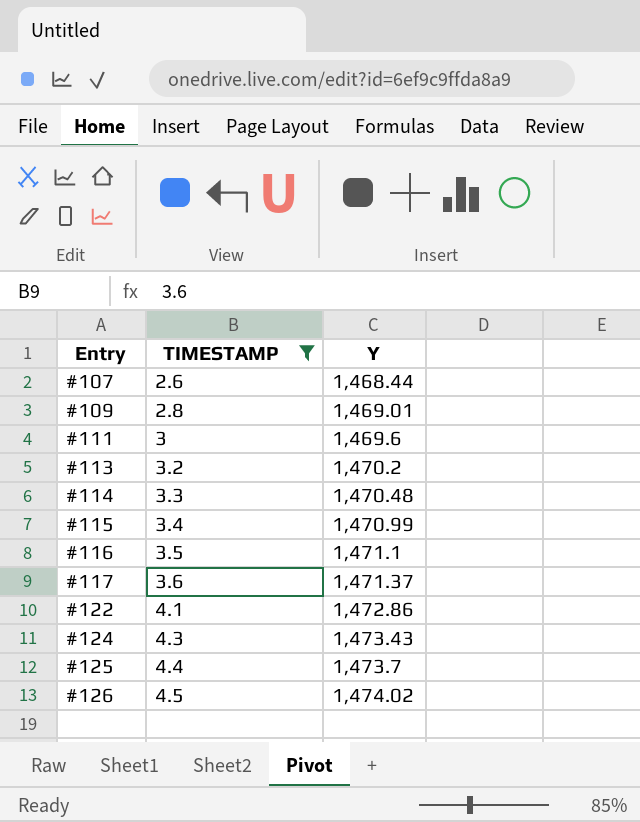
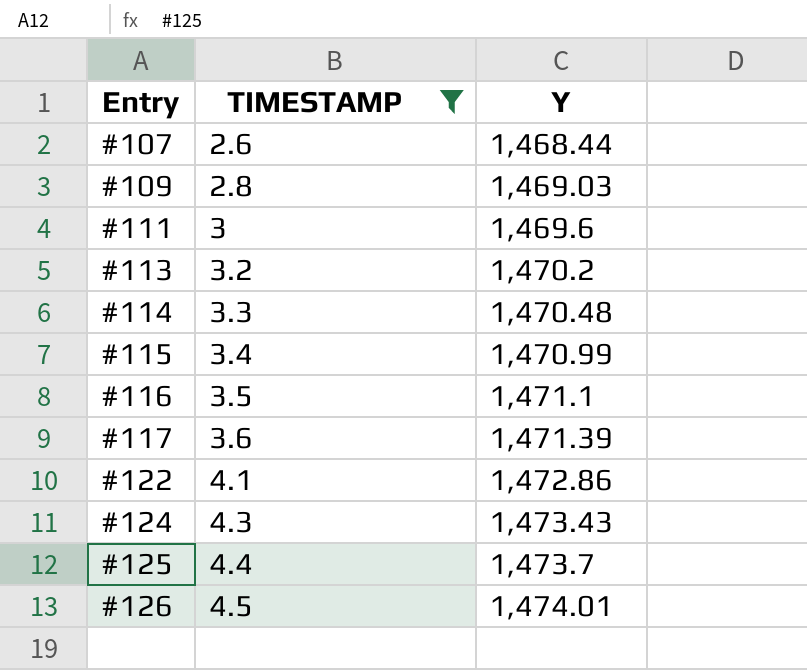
#109 | Y: 1,469.01 -> 1,469.03
#117 | Y: 1,471.37 -> 1,471.39
#126 | Y: 1,474.02 -> 1,474.01

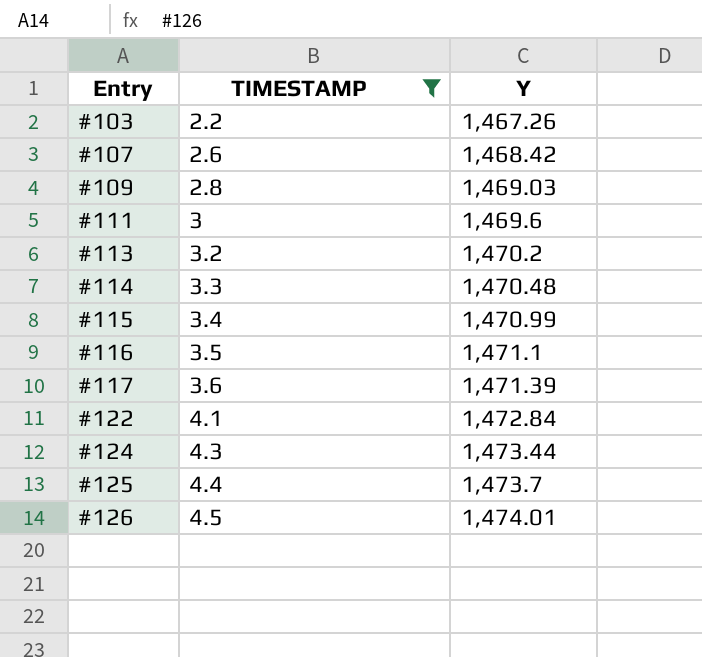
row #103: none -> 2.2 | 1,467.26
#107 | Y: 1,468.44 -> 1,468.42
#122 | Y: 1,472.86 -> 1,472.84
#124 | Y: 1,473.43 -> 1,473.44

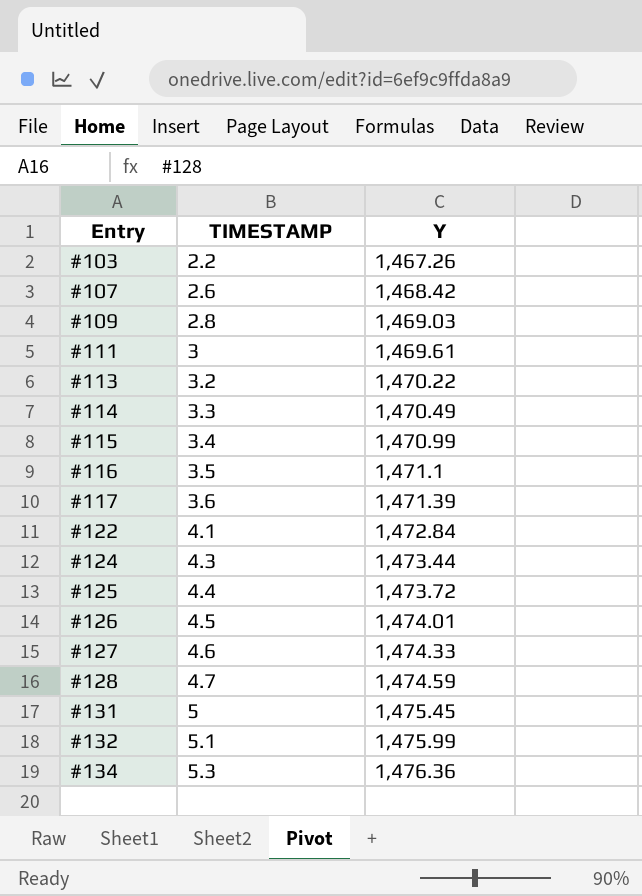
filter: TIMESTAMP <= 4.5 -> none
#111 | Y: 1,469.6 -> 1,469.61
#113 | Y: 1,470.2 -> 1,470.22
#114 | Y: 1,470.48 -> 1,470.49
#125 | Y: 1,473.7 -> 1,473.72

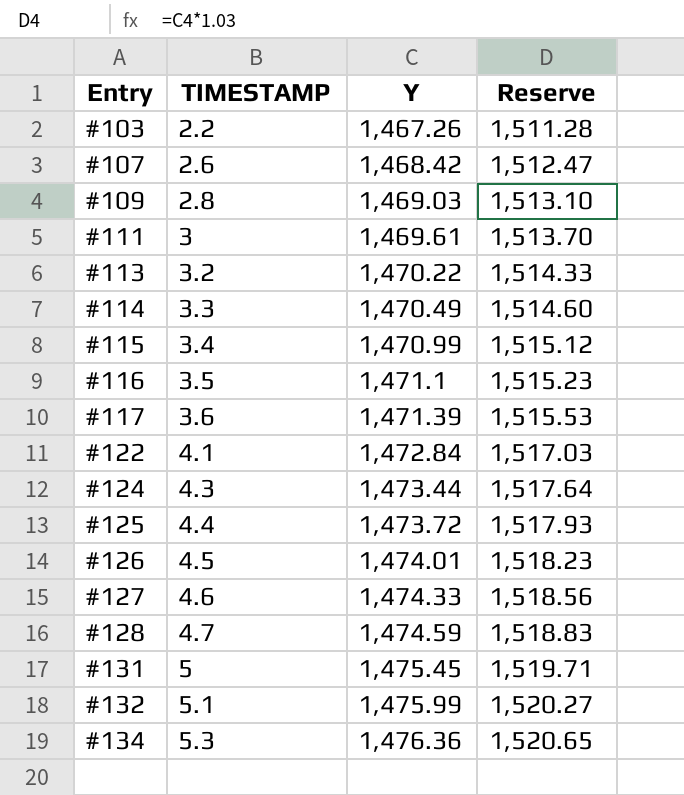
column Reserve | formula: none -> [Y] * 1.03

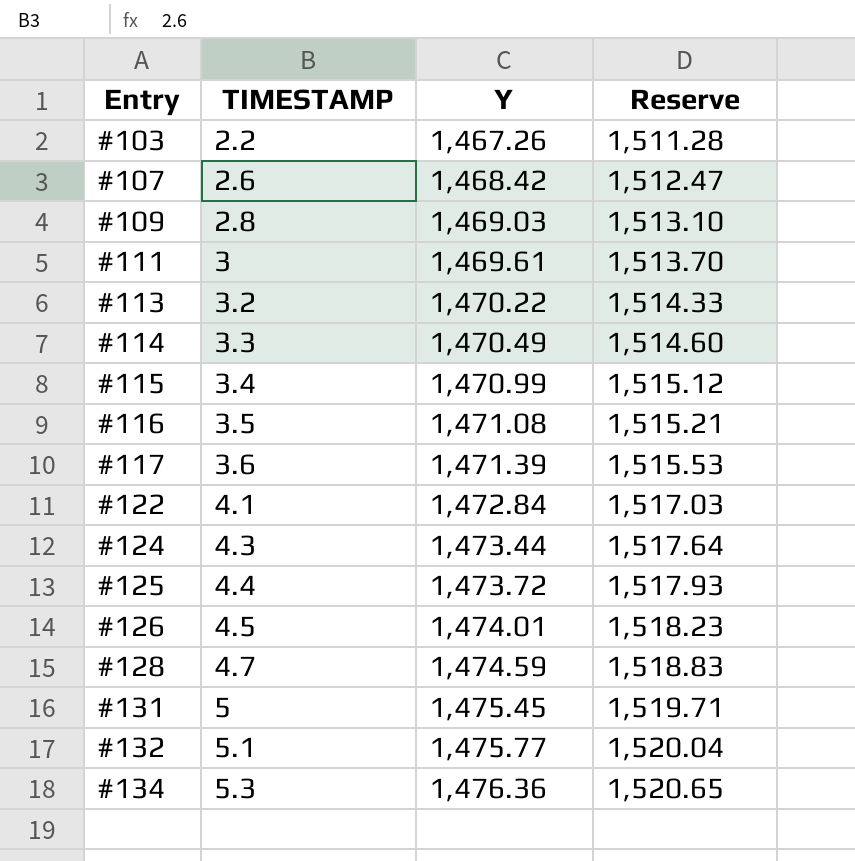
row #127: 4.6 | 1,474.33 | 1,518.56 -> none
#116 | Y: 1,471.1 -> 1,471.08
#116 | Reserve: 1,515.23 -> 1,515.21
#132 | Y: 1,475.99 -> 1,475.77
#132 | Reserve: 1,520.27 -> 1,520.04

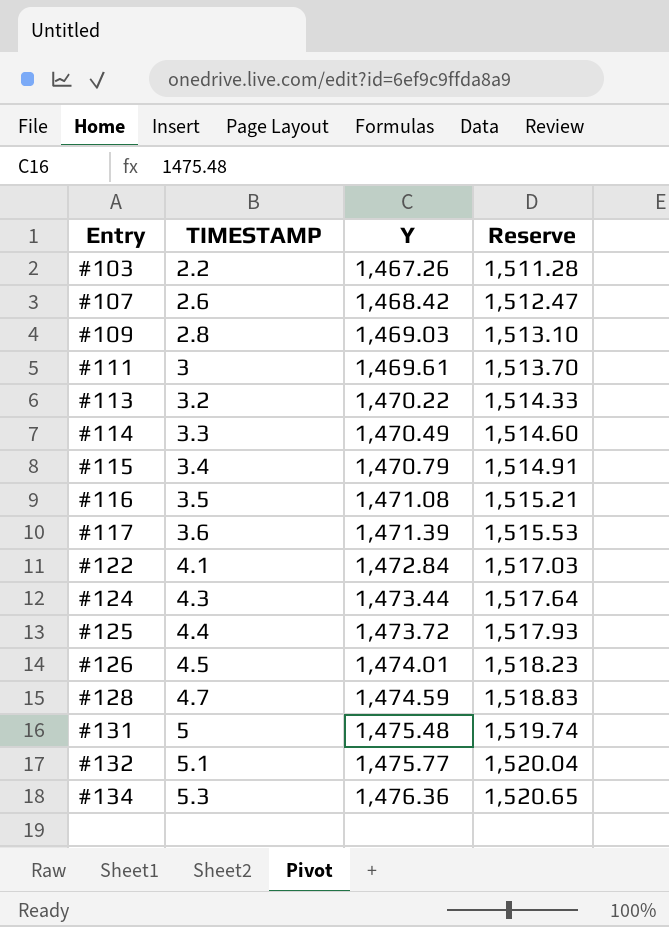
#115 | Y: 1,470.99 -> 1,470.79
#115 | Reserve: 1,515.12 -> 1,514.91
#131 | Y: 1,475.45 -> 1,475.48
#131 | Reserve: 1,519.71 -> 1,519.74

